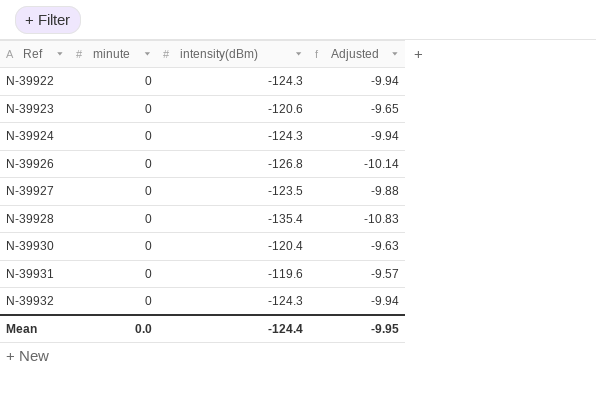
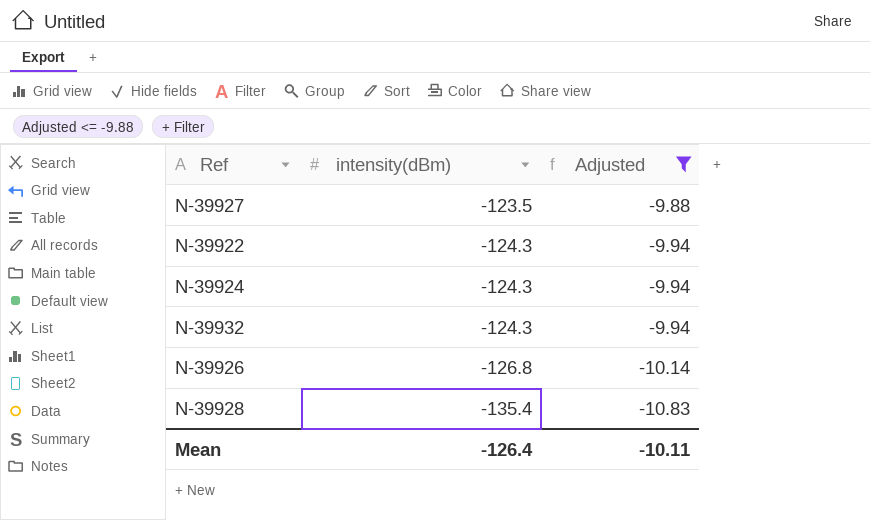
filter: none -> Adjusted <= -9.88
row order: Ref ascending -> intensity(dBm) descending
column minute | position: 2 -> none
Mean | intensity(dBm): -124.4 -> -126.4
Mean | Adjusted: -9.95 -> -10.11

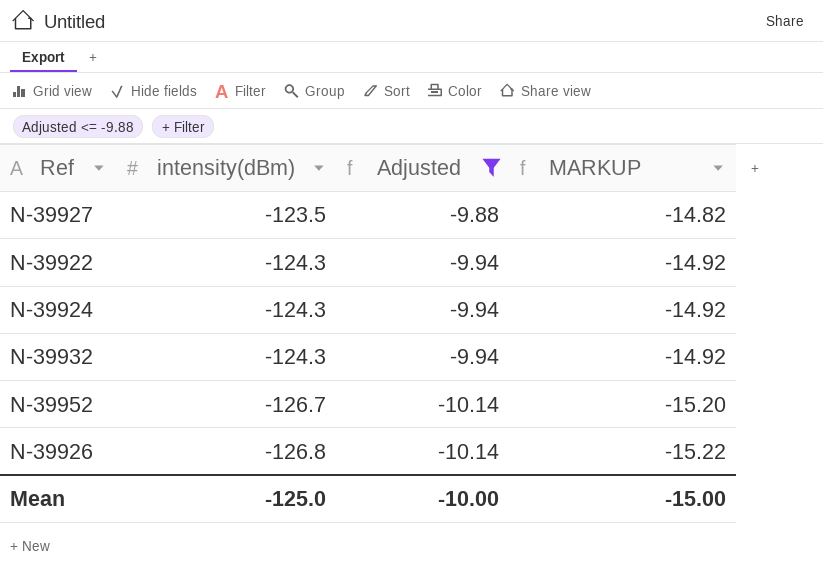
column MARKUP | formula: none -> [intensity(dBm)] * 0.12
row N-39928: -135.4 | -10.83 -> none
row N-39952: none -> -126.7 | -10.14 | -15.20
Mean | intensity(dBm): -126.4 -> -125.0
Mean | Adjusted: -10.11 -> -10.00

